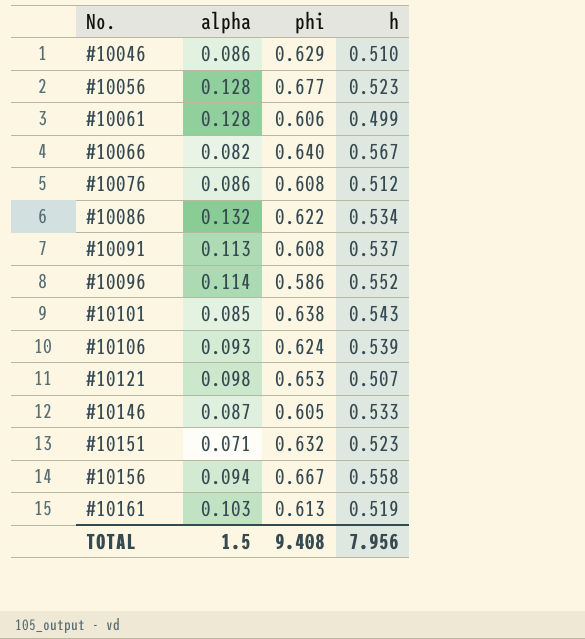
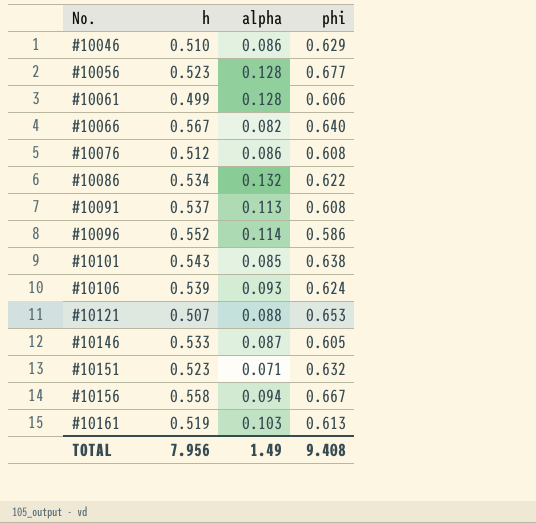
column h | position: 4 -> 2
#10121 | alpha: 0.098 -> 0.088
TOTAL | alpha: 1.5 -> 1.49

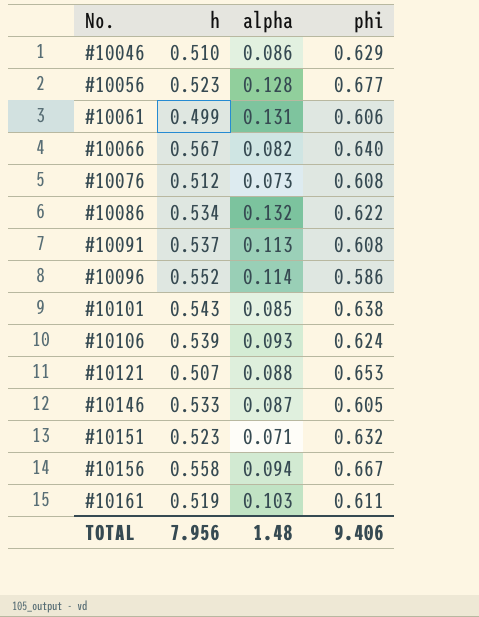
#10061 | alpha: 0.128 -> 0.131
#10076 | alpha: 0.086 -> 0.073
#10161 | phi: 0.613 -> 0.611
TOTAL | alpha: 1.49 -> 1.48
TOTAL | phi: 9.408 -> 9.406

